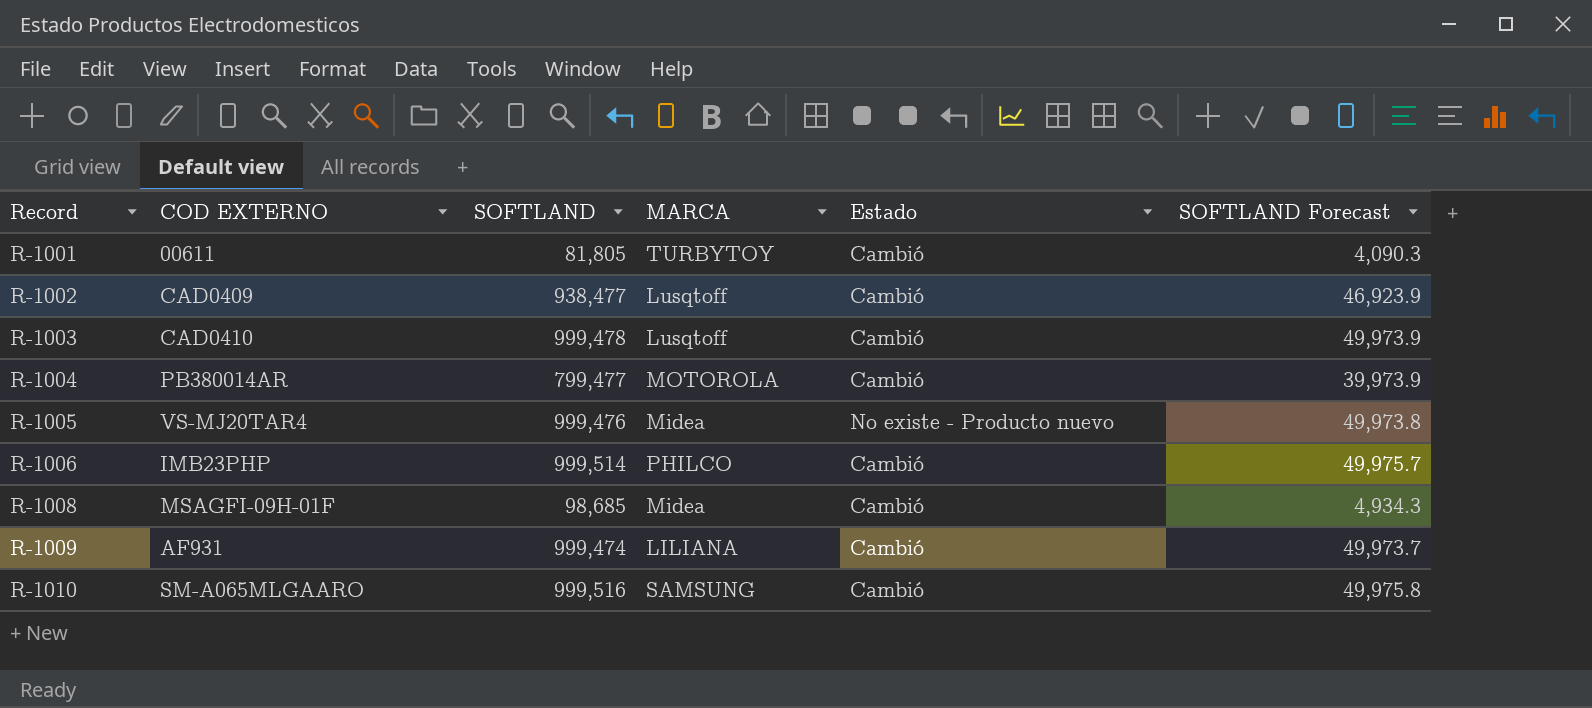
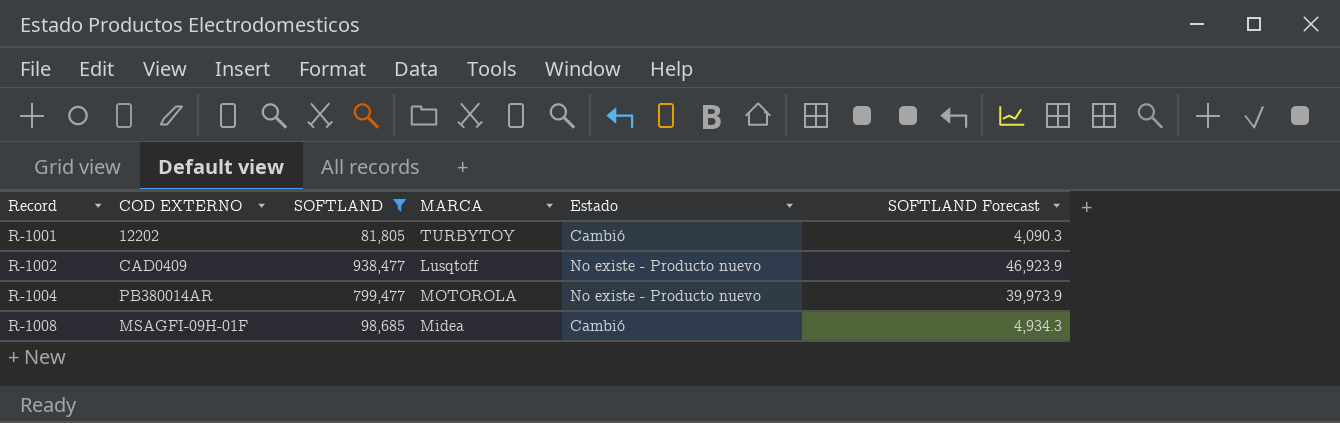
filter: none -> SOFTLAND <= 938,477
R-1001 | COD EXTERNO: 00611 -> 12202
R-1002 | Estado: Cambió -> No existe - Producto nuevo
R-1004 | Estado: Cambió -> No existe - Producto nuevo

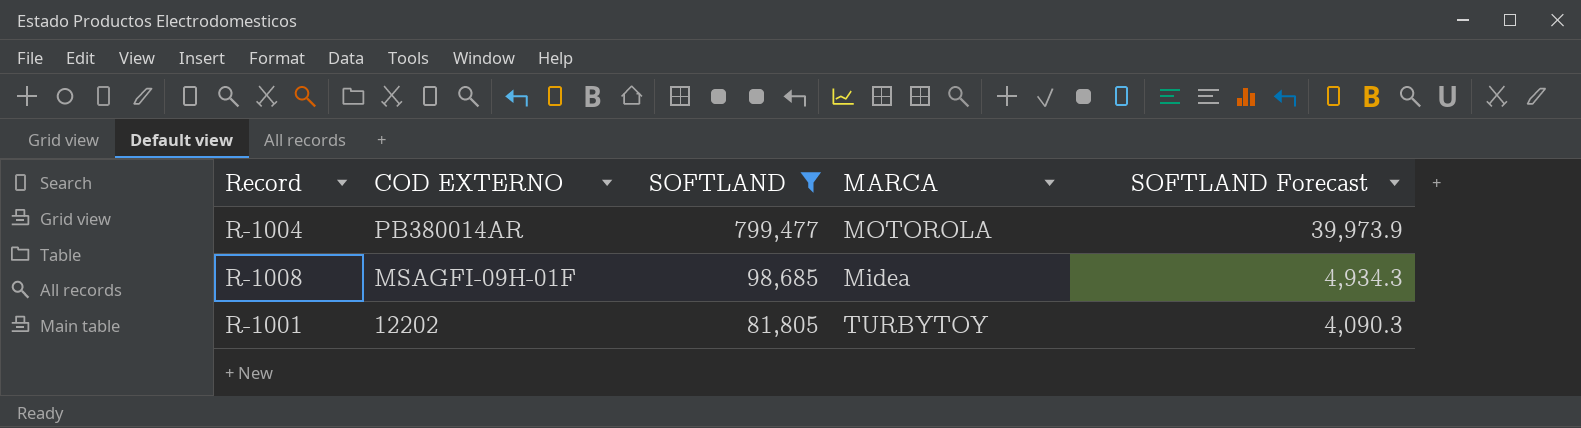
row order: Record ascending -> COD EXTERNO descending
column Estado | position: 5 -> none
row R-1002: CAD0409 | 938,477 | Lusqtoff | No existe - Producto nuevo | 46,923.9 -> none

